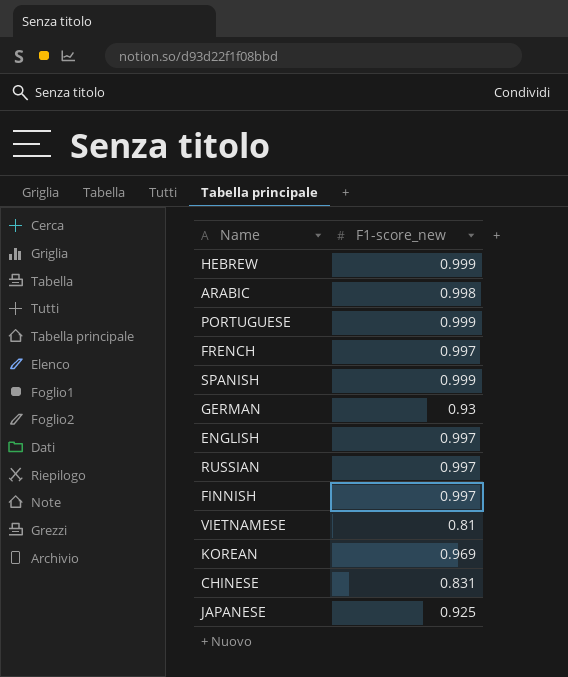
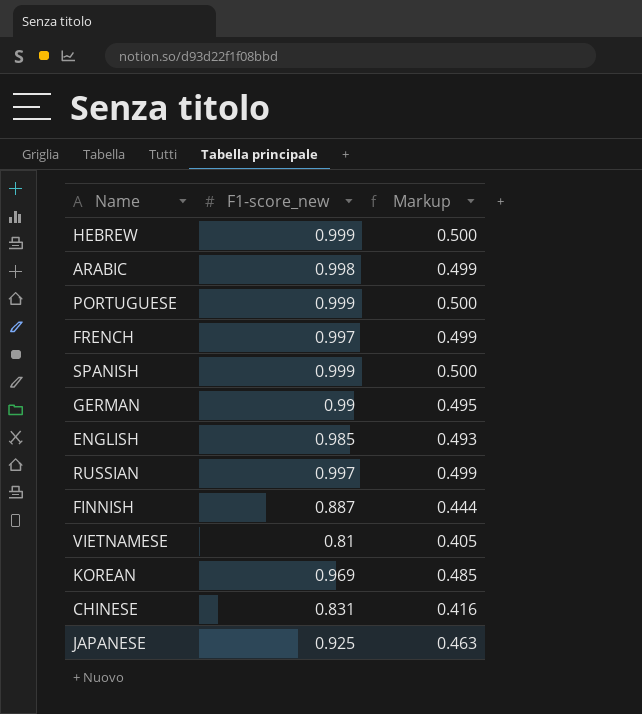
column Markup | formula: none -> [F1-score_new] * 0.5
GERMAN | F1-score_new: 0.93 -> 0.99
ENGLISH | F1-score_new: 0.997 -> 0.985
FINNISH | F1-score_new: 0.997 -> 0.887

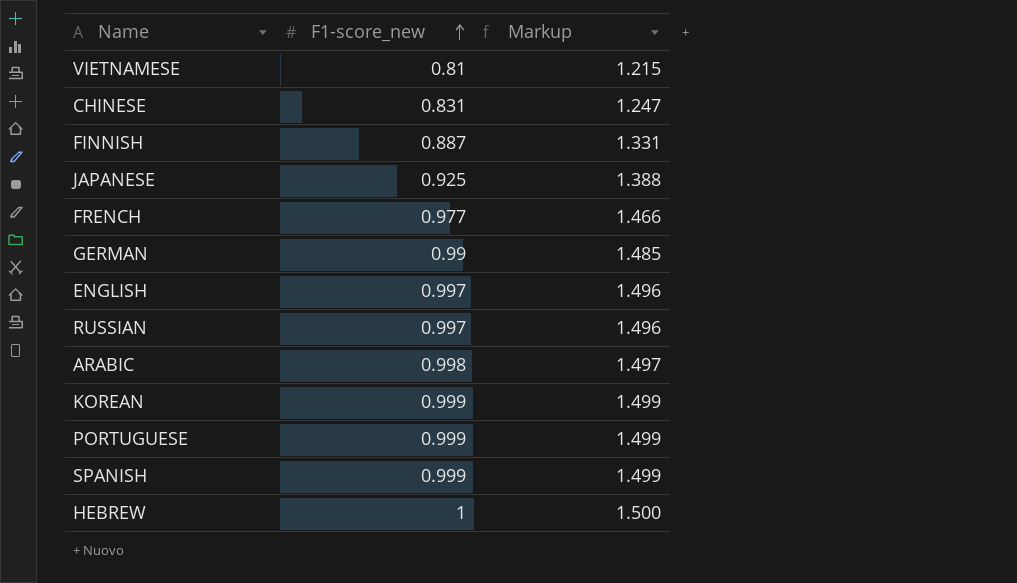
row order: none -> F1-score_new ascending
column Markup | formula: [F1-score_new] * 0.5 -> [F1-score_new] * 1.5
FRENCH | F1-score_new: 0.997 -> 0.977
ENGLISH | F1-score_new: 0.985 -> 0.997
KOREAN | F1-score_new: 0.969 -> 0.999
HEBREW | F1-score_new: 0.999 -> 1

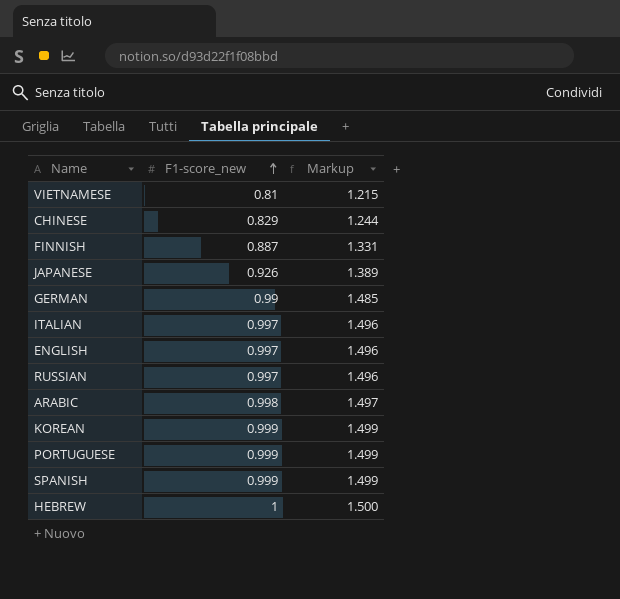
row FRENCH: 0.977 | 1.466 -> none
CHINESE | F1-score_new: 0.831 -> 0.829
CHINESE | Markup: 1.247 -> 1.244
JAPANESE | F1-score_new: 0.925 -> 0.926
JAPANESE | Markup: 1.388 -> 1.389
row ITALIAN: none -> 0.997 | 1.496

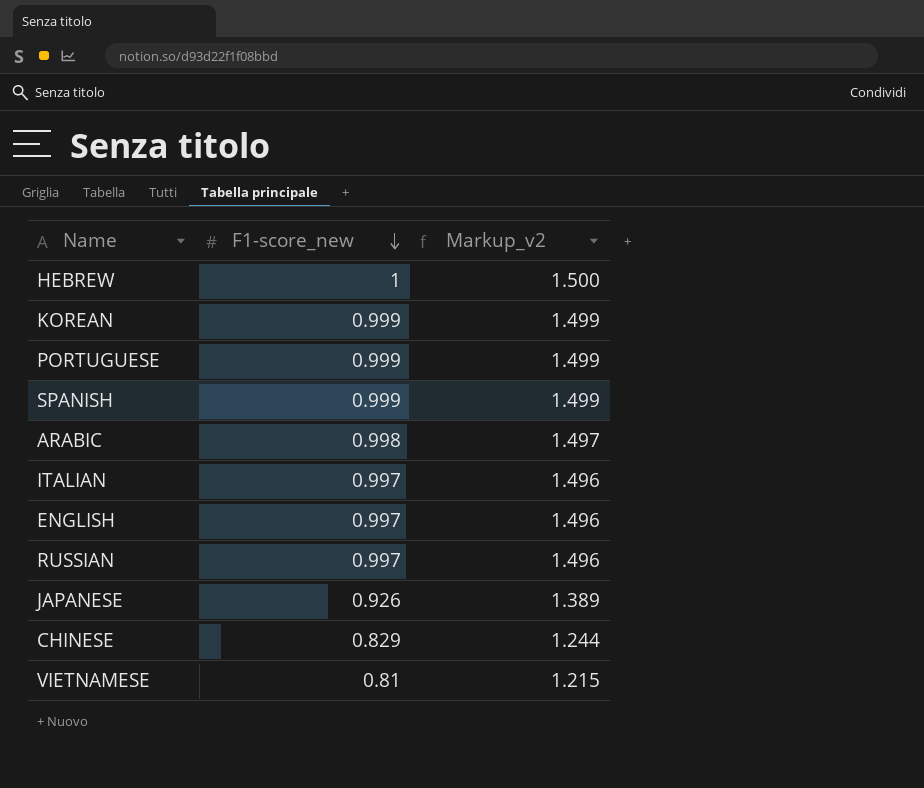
row order: F1-score_new ascending -> F1-score_new descending
column name: Markup -> Markup_v2
row FINNISH: 0.887 | 1.331 -> none
row GERMAN: 0.99 | 1.485 -> none

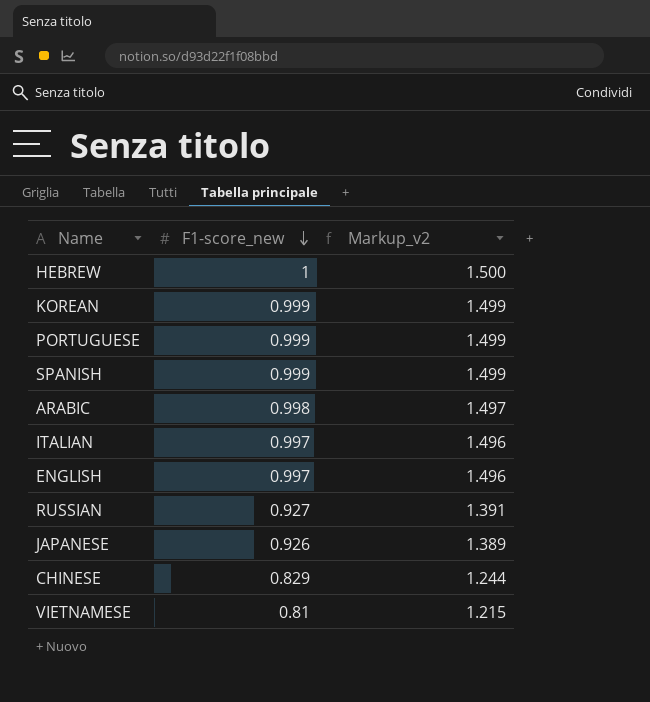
RUSSIAN | F1-score_new: 0.997 -> 0.927
RUSSIAN | Markup_v2: 1.496 -> 1.391

